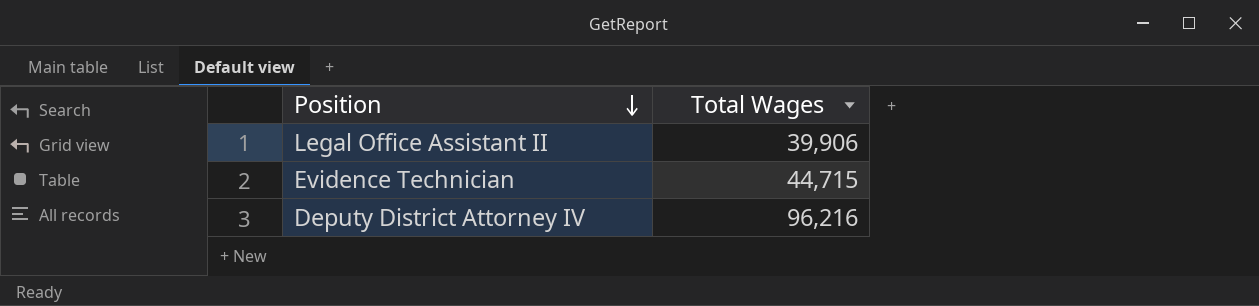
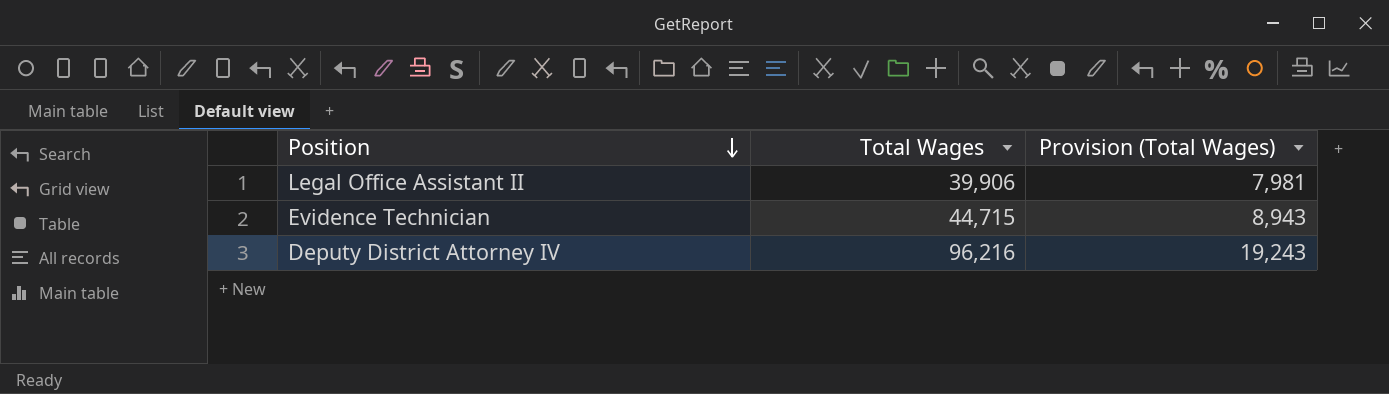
column Provision (Total Wages) | formula: none -> [Total Wages] * 0.2

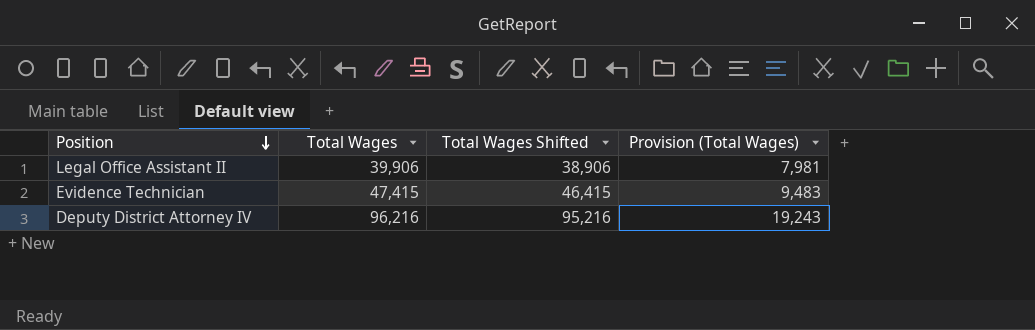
column Total Wages Shifted | formula: none -> [Total Wages] - 1000
Evidence Technician | Total Wages: 44,715 -> 47,415
Evidence Technician | Provision (Total Wages): 8,943 -> 9,483

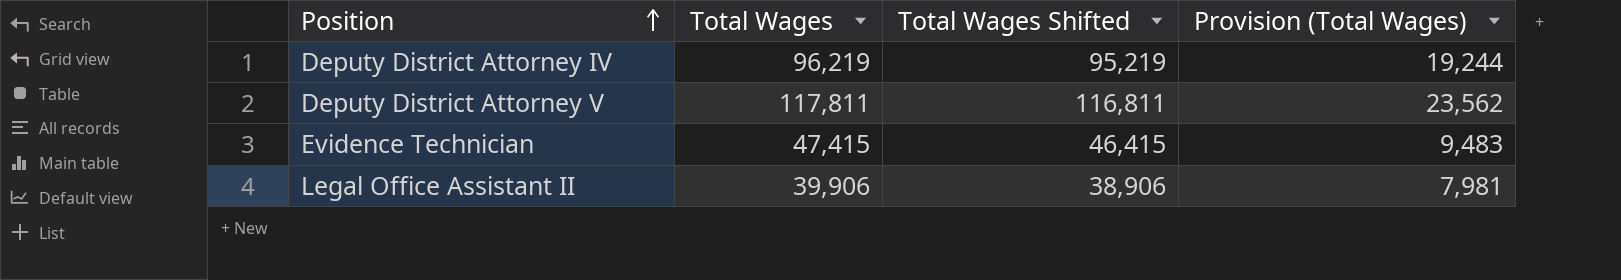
row order: Position descending -> Position ascending
Deputy District Attorney IV | Total Wages: 96,216 -> 96,219
Deputy District Attorney IV | Total Wages Shifted: 95,216 -> 95,219
Deputy District Attorney IV | Provision (Total Wages): 19,243 -> 19,244
row Deputy District Attorney V: none -> 117,811 | 116,811 | 23,562

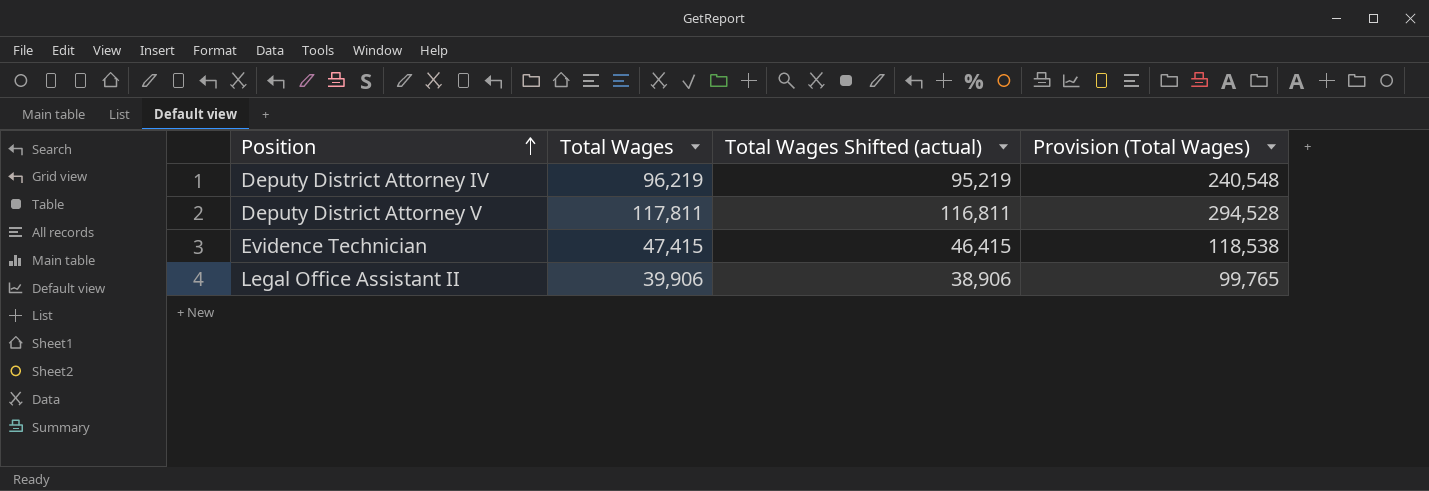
column name: Total Wages Shifted -> Total Wages Shifted (actual)
column Provision (Total Wages) | formula: [Total Wages] * 0.2 -> [Total Wages] * 2.5

